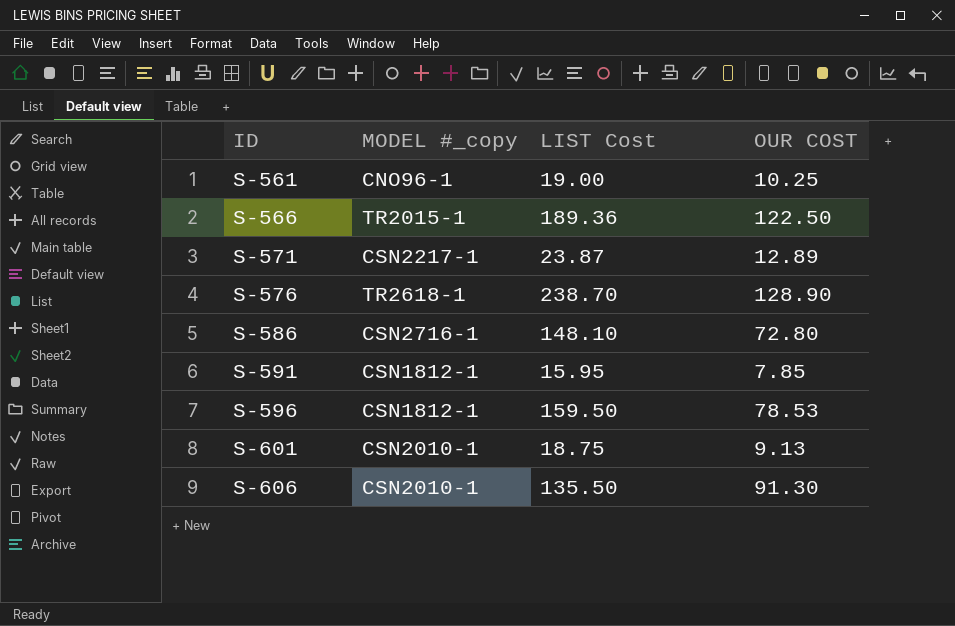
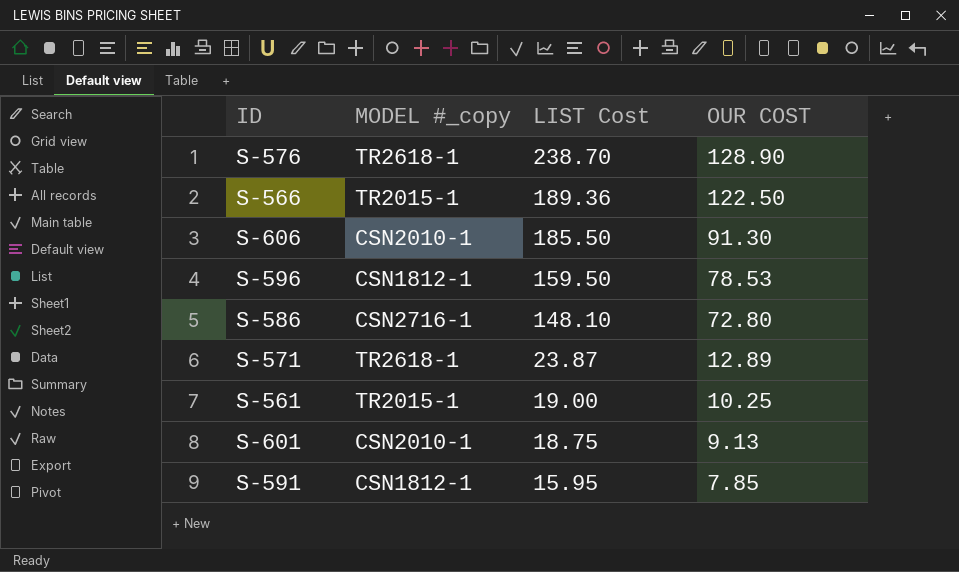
row order: ID ascending -> LIST Cost descending
S-606 | LIST Cost: 135.50 -> 185.50
S-571 | MODEL #_copy: CSN2217-1 -> TR2618-1
S-561 | MODEL #_copy: CNO96-1 -> TR2015-1

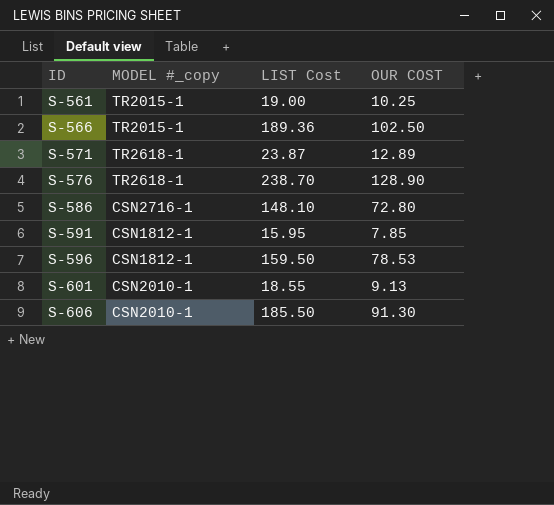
row order: LIST Cost descending -> ID ascending
S-566 | OUR COST: 122.50 -> 102.50
S-601 | LIST Cost: 18.75 -> 18.55

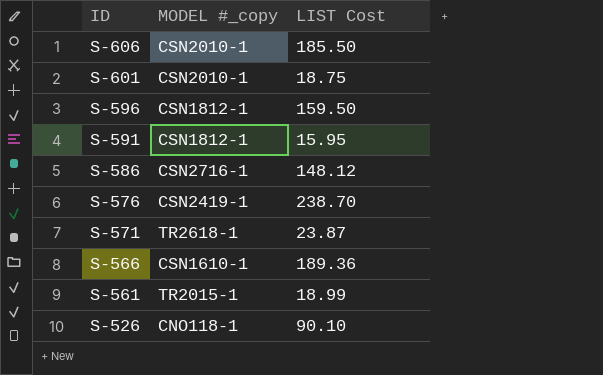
row order: ID ascending -> ID descending
column OUR COST | position: 4 -> none
S-601 | LIST Cost: 18.55 -> 18.75
S-586 | LIST Cost: 148.10 -> 148.12
S-576 | MODEL #_copy: TR2618-1 -> CSN2419-1
S-566 | MODEL #_copy: TR2015-1 -> CSN1610-1
S-561 | LIST Cost: 19.00 -> 18.99
row S-526: none -> CNO118-1 | 90.10

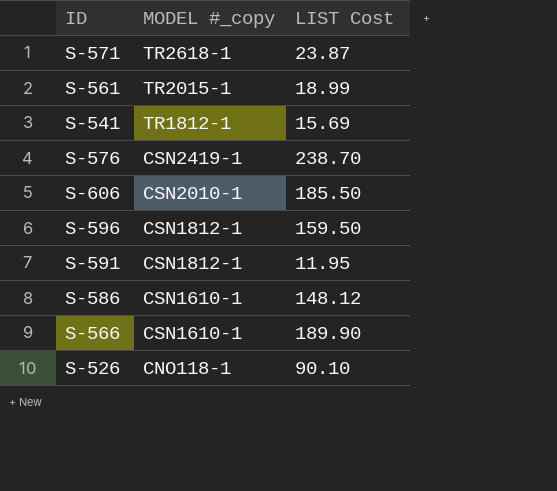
row order: ID descending -> MODEL #_copy descending
row S-601: CSN2010-1 | 18.75 -> none
row S-541: none -> TR1812-1 | 15.69
S-591 | LIST Cost: 15.95 -> 11.95
S-586 | MODEL #_copy: CSN2716-1 -> CSN1610-1
S-566 | LIST Cost: 189.36 -> 189.90

